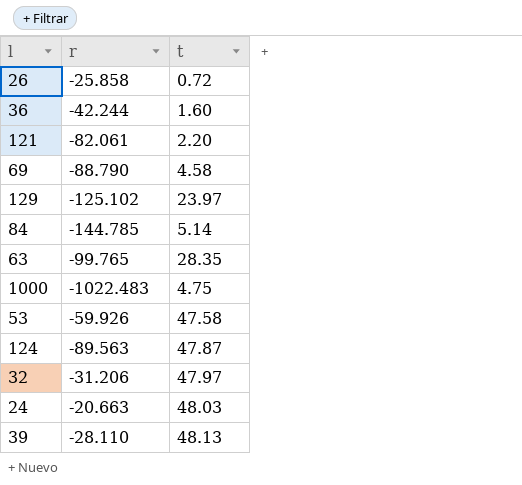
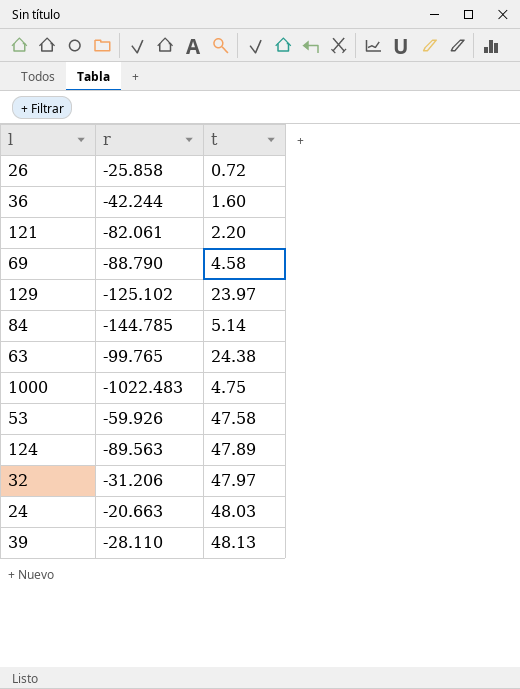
63 | t: 28.35 -> 24.38
124 | t: 47.87 -> 47.89

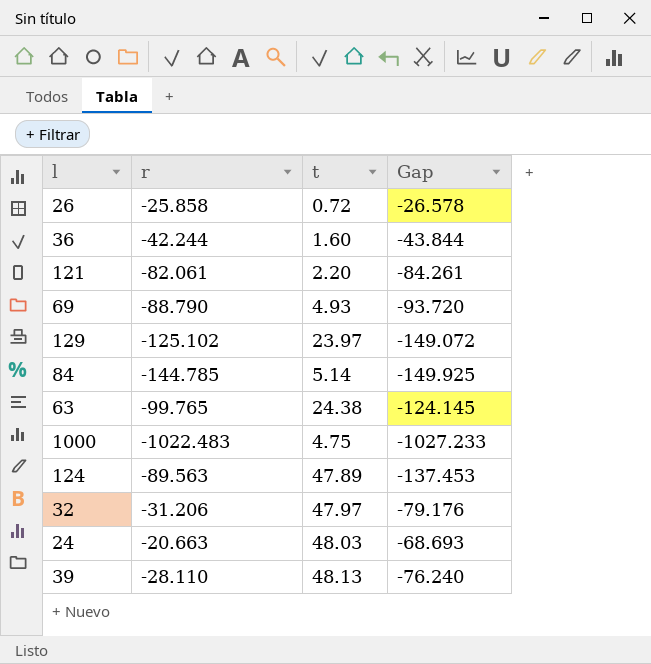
column Gap | formula: none -> [r] - [t]
row 53: -59.926 | 47.58 -> none
69 | t: 4.58 -> 4.93

